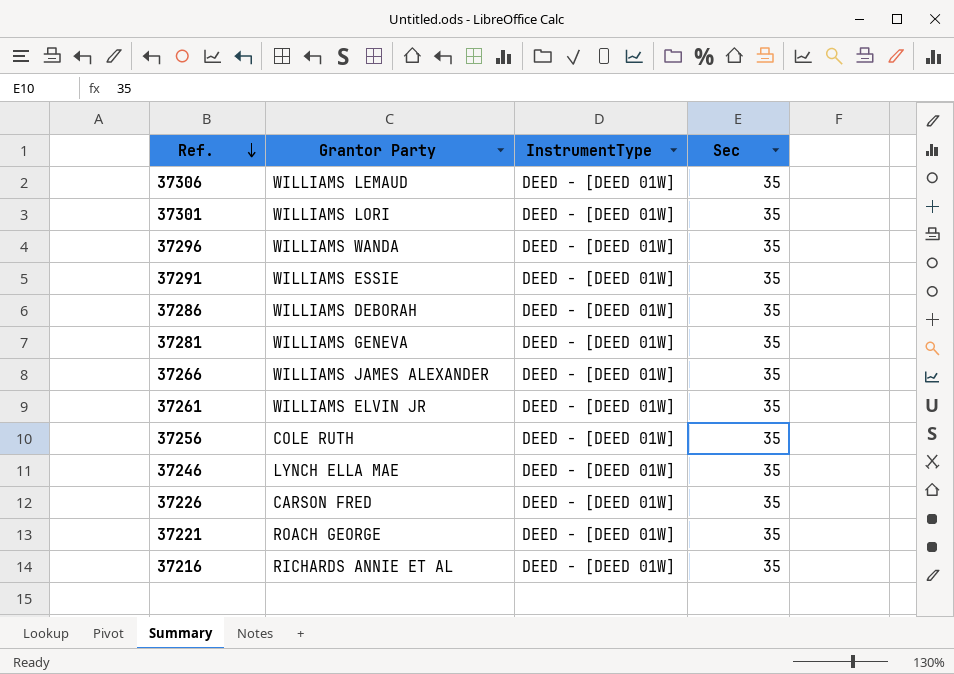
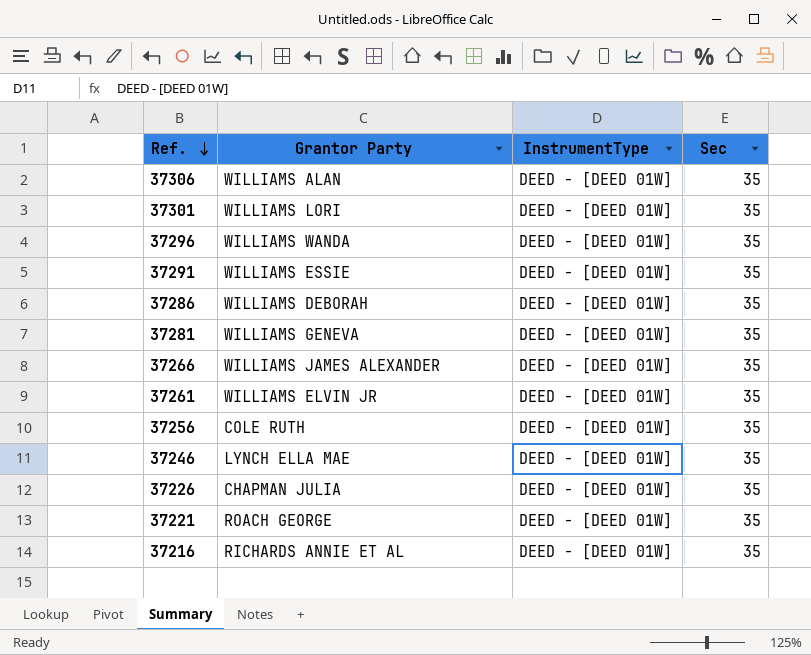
37306 | Grantor Party: WILLIAMS LEMAUD -> WILLIAMS ALAN
37226 | Grantor Party: CARSON FRED -> CHAPMAN JULIA

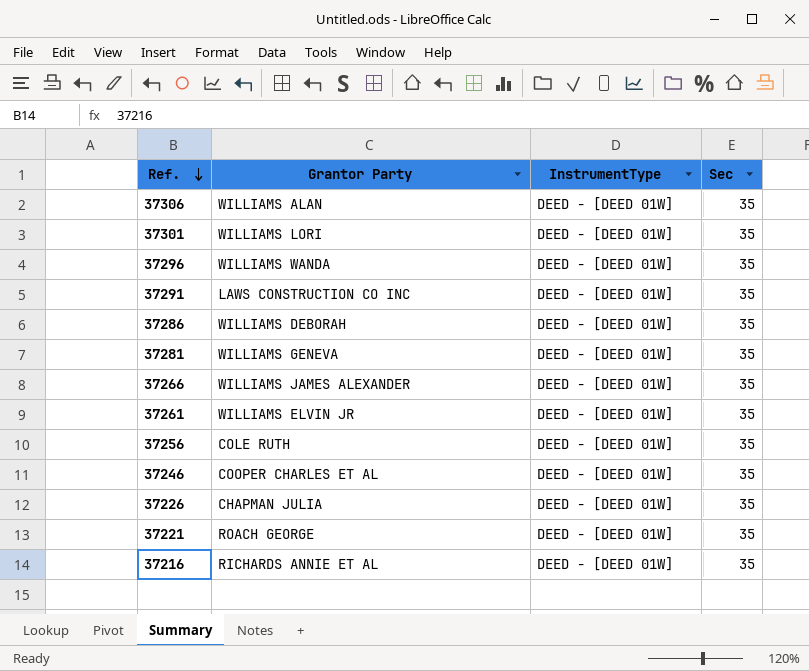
37291 | Grantor Party: WILLIAMS ESSIE -> LAWS CONSTRUCTION CO INC
37246 | Grantor Party: LYNCH ELLA MAE -> COOPER CHARLES ET AL

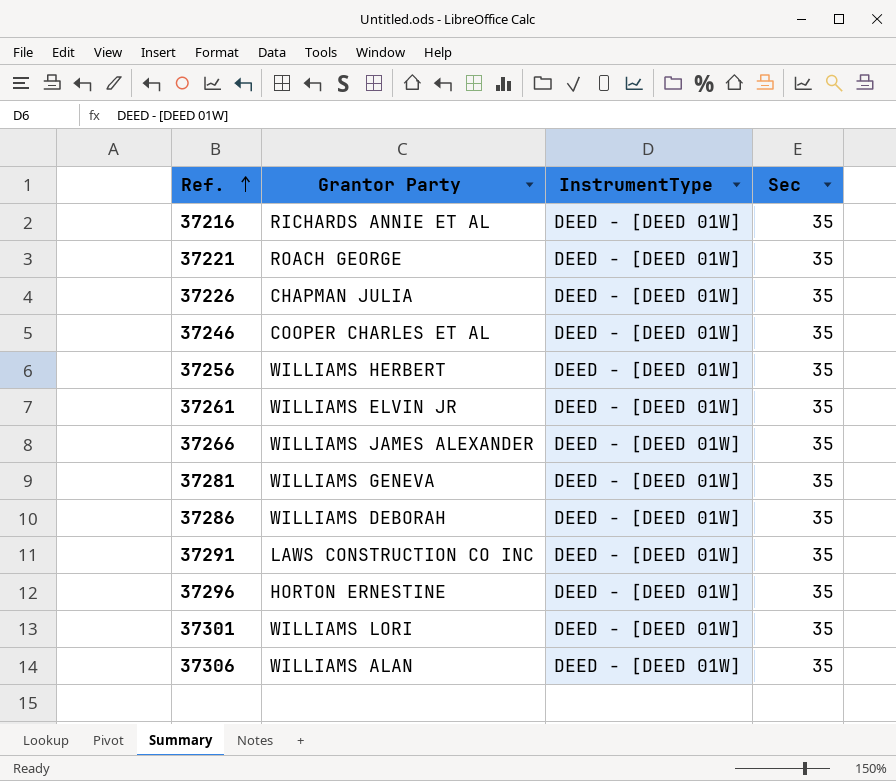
row order: Ref. descending -> Ref. ascending
37256 | Grantor Party: COLE RUTH -> WILLIAMS HERBERT
37296 | Grantor Party: WILLIAMS WANDA -> HORTON ERNESTINE

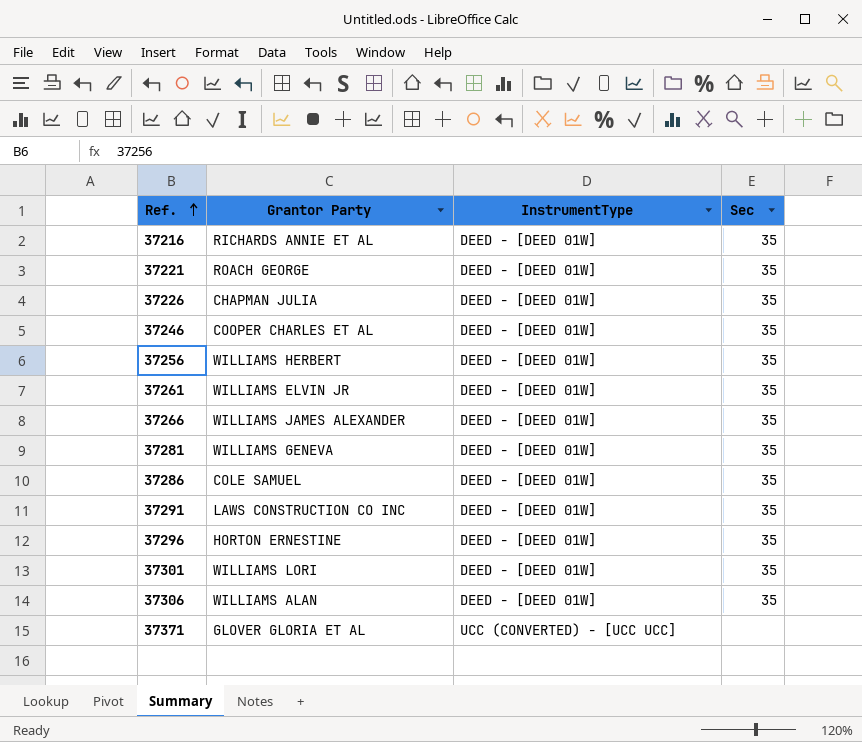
37286 | Grantor Party: WILLIAMS DEBORAH -> COLE SAMUEL
row 37371: none -> GLOVER GLORIA ET AL | UCC (CONVERTED) - [UCC UCC] | none

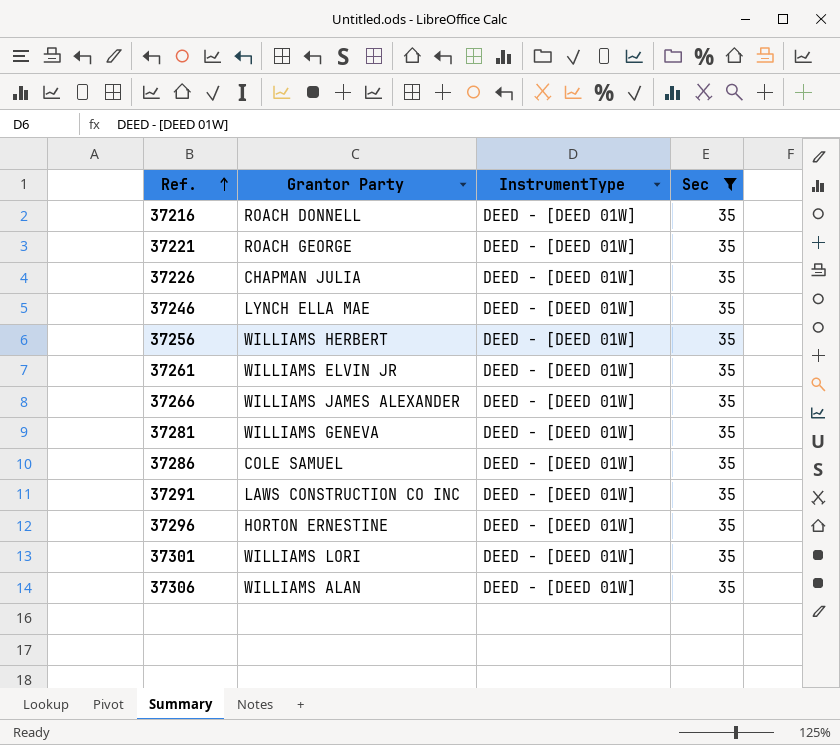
filter: none -> Sec = 35
37216 | Grantor Party: RICHARDS ANNIE ET AL -> ROACH DONNELL
37246 | Grantor Party: COOPER CHARLES ET AL -> LYNCH ELLA MAE

